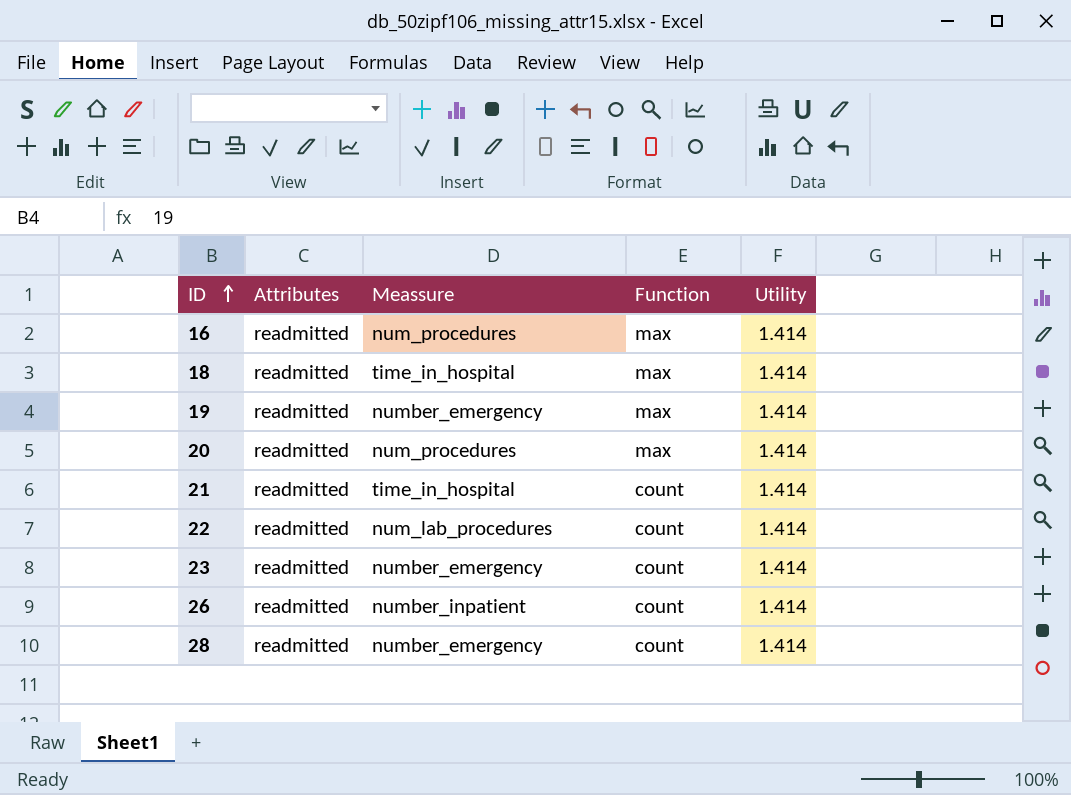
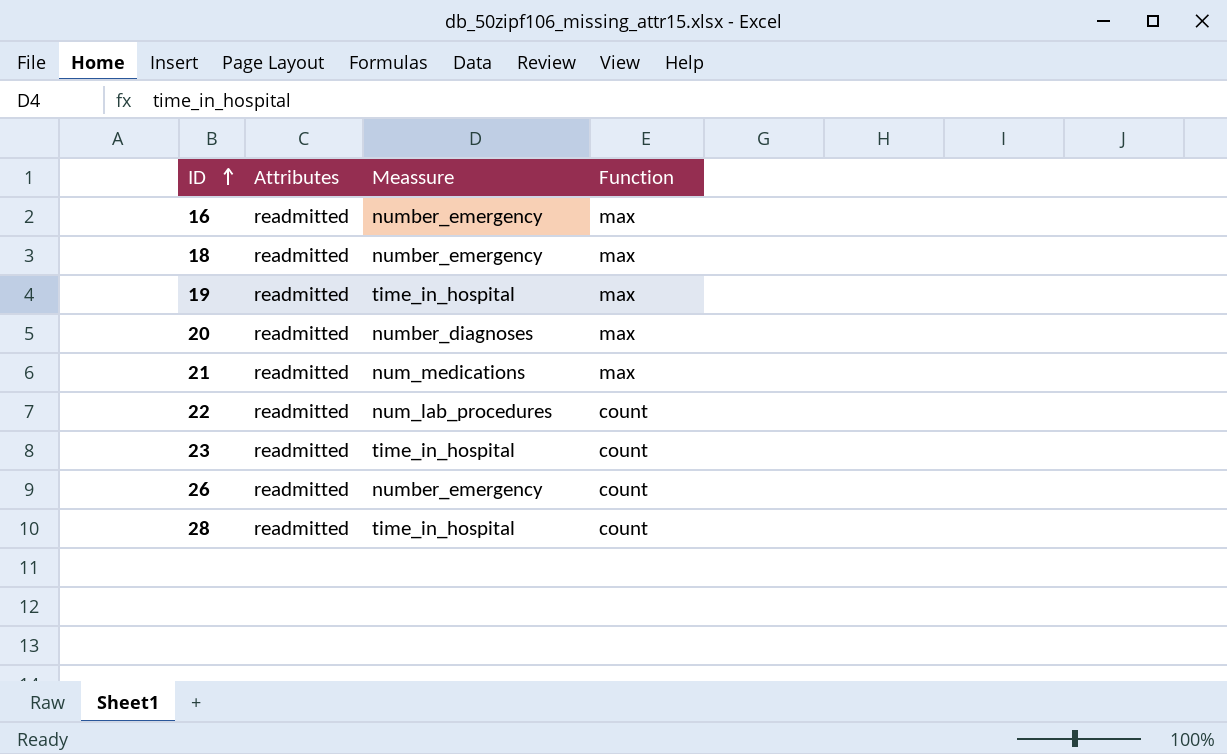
column Utility | position: 5 -> none
16 | Meassure: num_procedures -> number_emergency
18 | Meassure: time_in_hospital -> number_emergency
19 | Meassure: number_emergency -> time_in_hospital
20 | Meassure: num_procedures -> number_diagnoses
21 | Meassure: time_in_hospital -> num_medications
21 | Function: count -> max
23 | Meassure: number_emergency -> time_in_hospital
26 | Meassure: number_inpatient -> number_emergency
28 | Meassure: number_emergency -> time_in_hospital

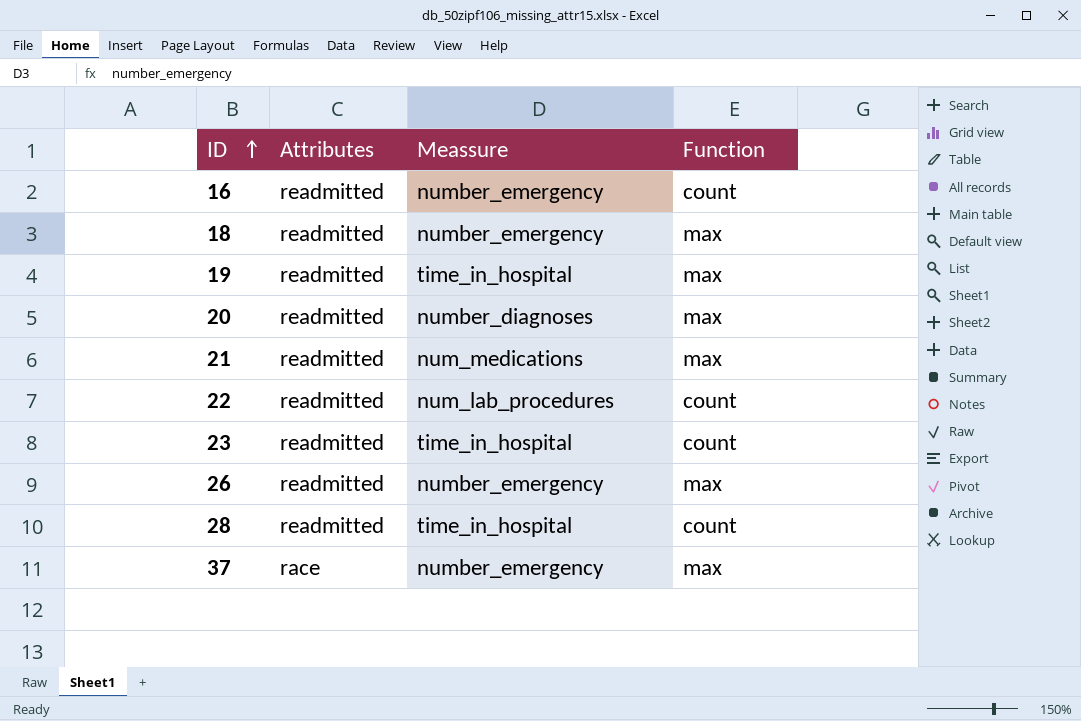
16 | Function: max -> count
26 | Function: count -> max
row 37: none -> race | number_emergency | max

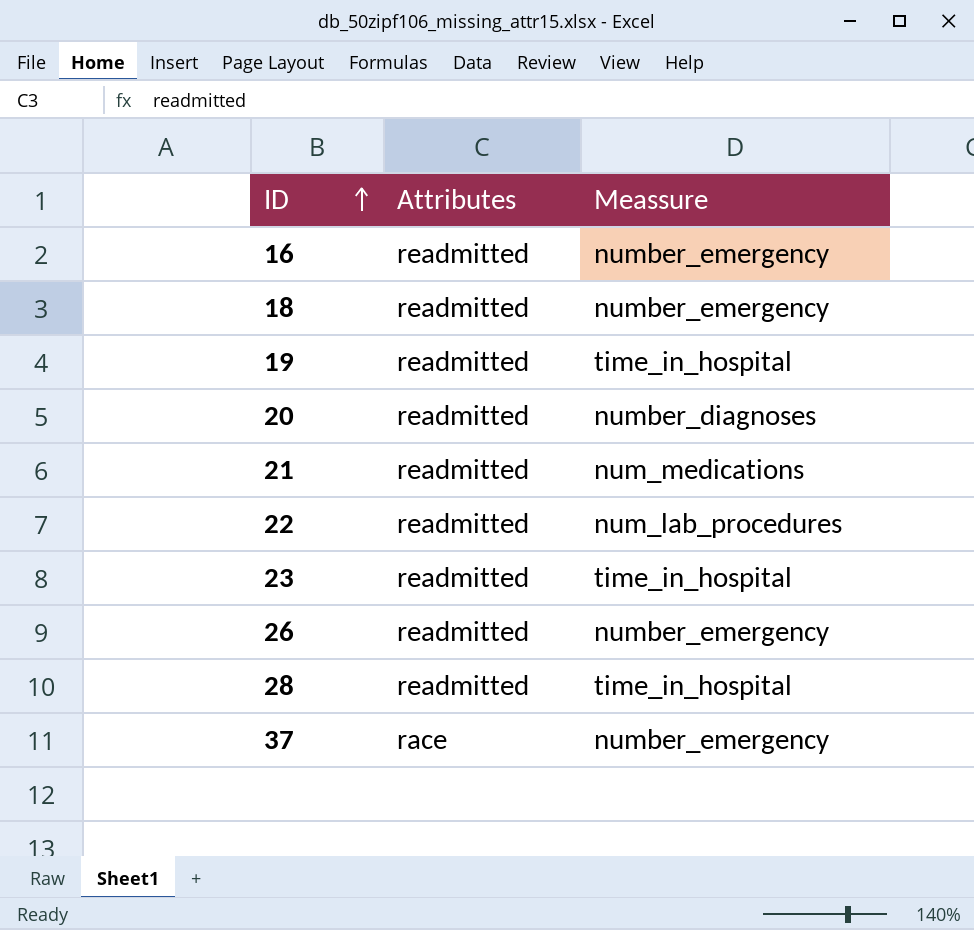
column Function | position: 4 -> none

